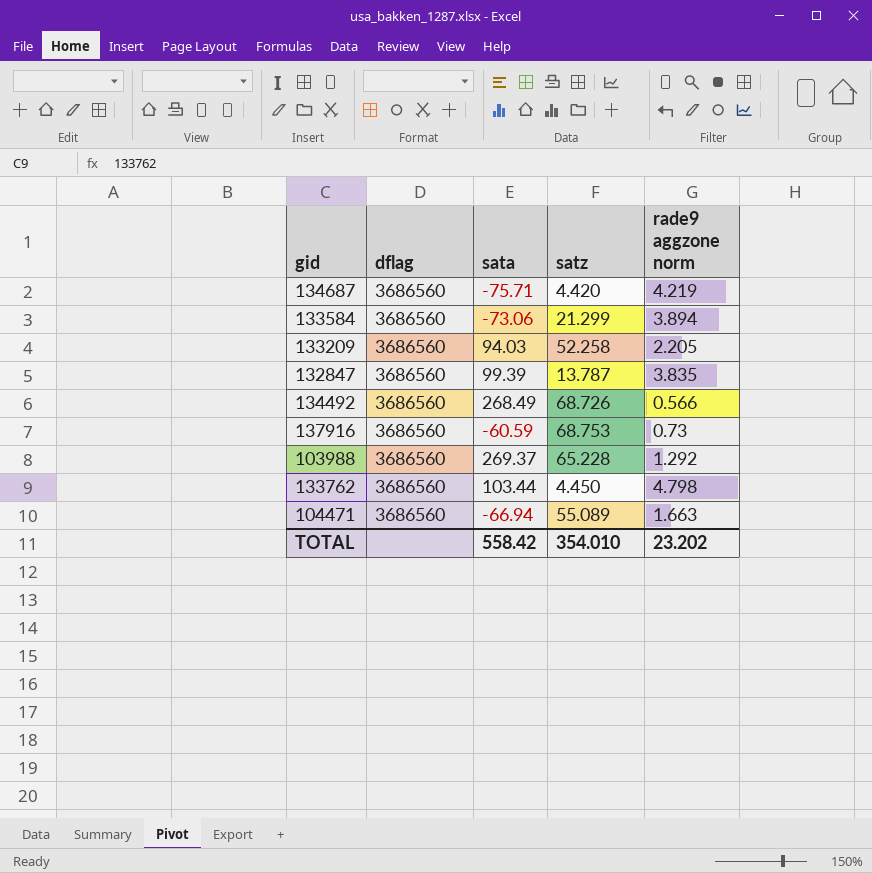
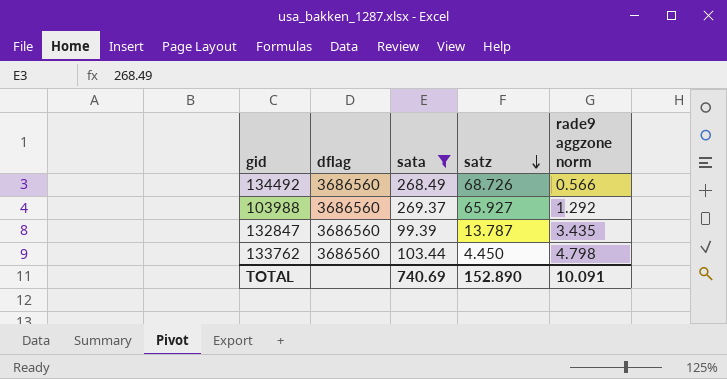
filter: none -> sata >= 99.39
row order: none -> satz descending
103988 | satz: 65.228 -> 65.927
132847 | rade9 aggzone norm: 3.835 -> 3.435
TOTAL | sata: 558.42 -> 740.69
TOTAL | satz: 354.010 -> 152.890
TOTAL | rade9 aggzone norm: 23.202 -> 10.091

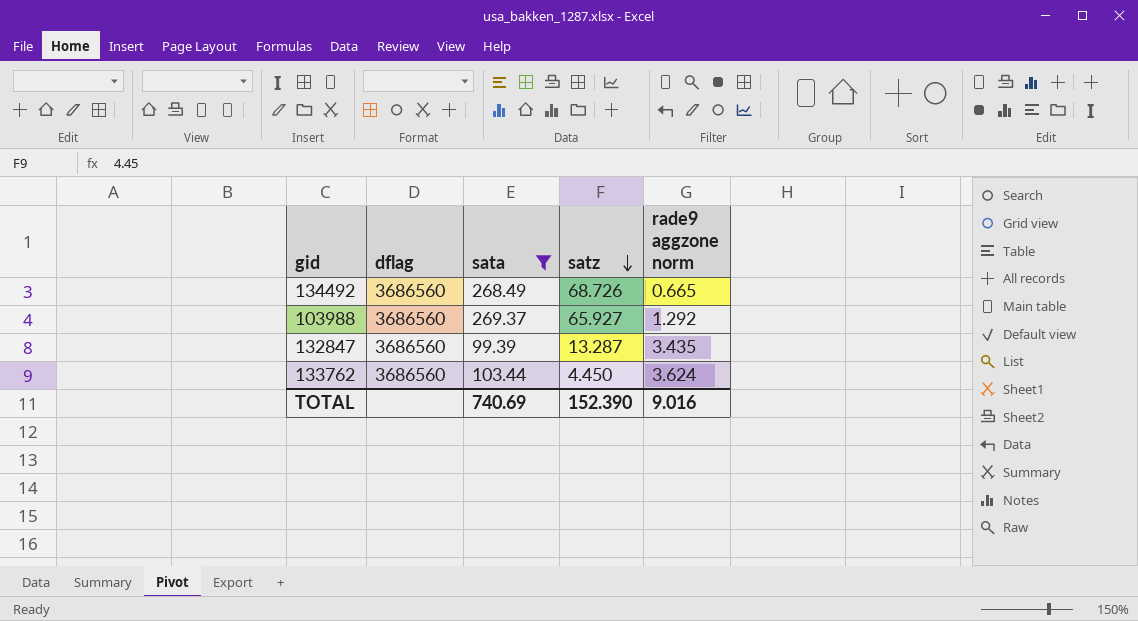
134492 | rade9 aggzone norm: 0.566 -> 0.665
132847 | satz: 13.787 -> 13.287
133762 | rade9 aggzone norm: 4.798 -> 3.624
TOTAL | satz: 152.890 -> 152.390
TOTAL | rade9 aggzone norm: 10.091 -> 9.016

